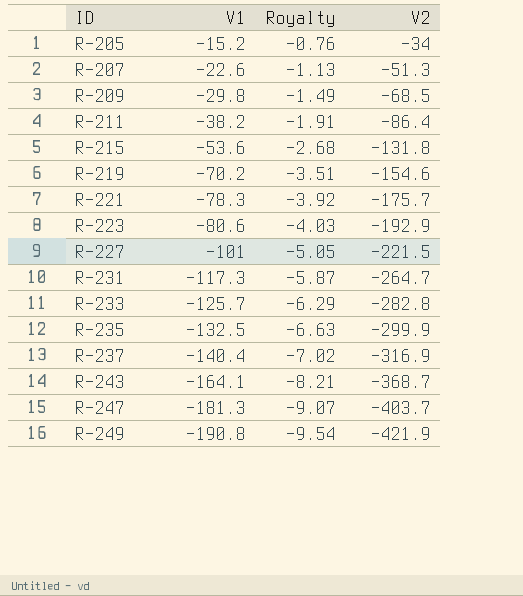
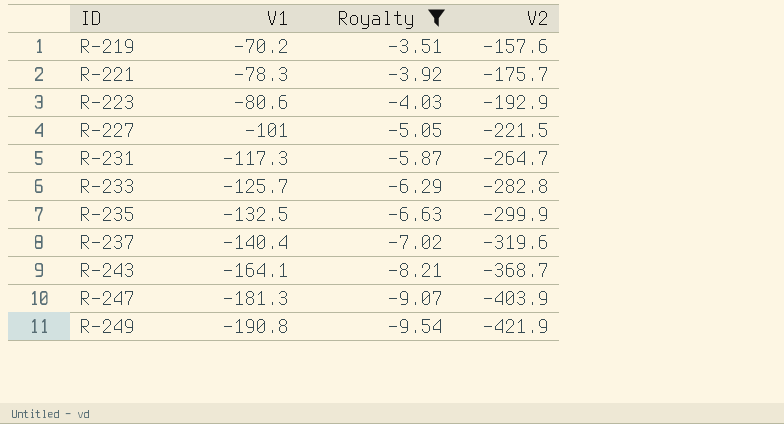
filter: none -> Royalty <= -3.51
R-219 | V2: -154.6 -> -157.6
R-237 | V2: -316.9 -> -319.6
R-247 | V2: -403.7 -> -403.9

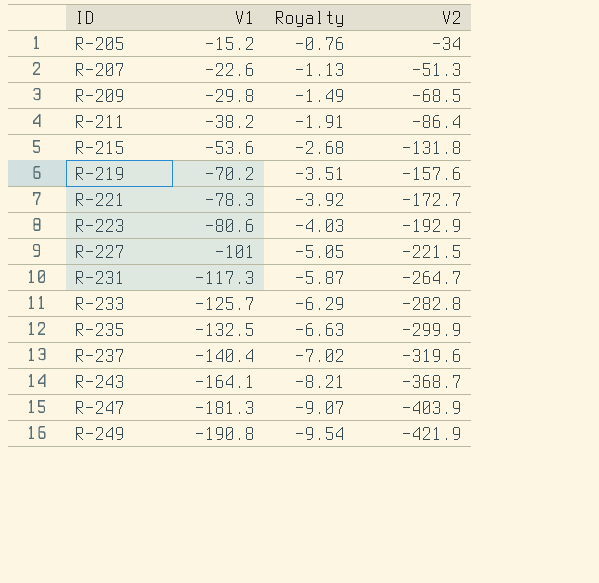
filter: Royalty <= -3.51 -> none
R-221 | V2: -175.7 -> -172.7

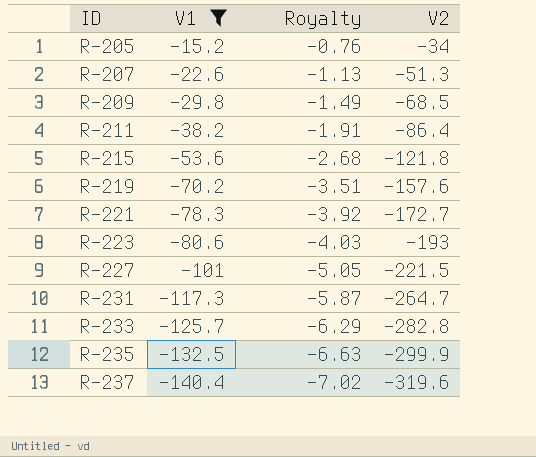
filter: none -> V1 >= -140.4
R-215 | V2: -131.8 -> -121.8
R-223 | V2: -192.9 -> -193

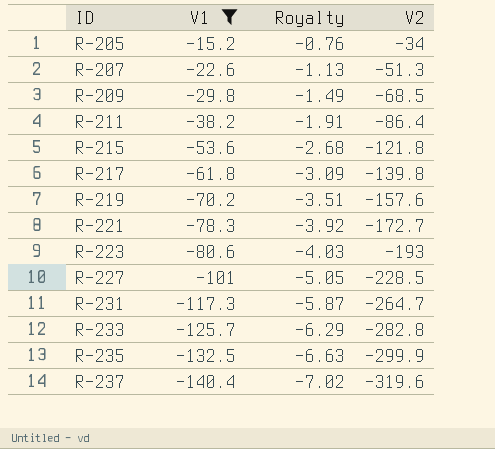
row R-217: none -> -61.8 | -3.09 | -139.8
R-227 | V2: -221.5 -> -228.5

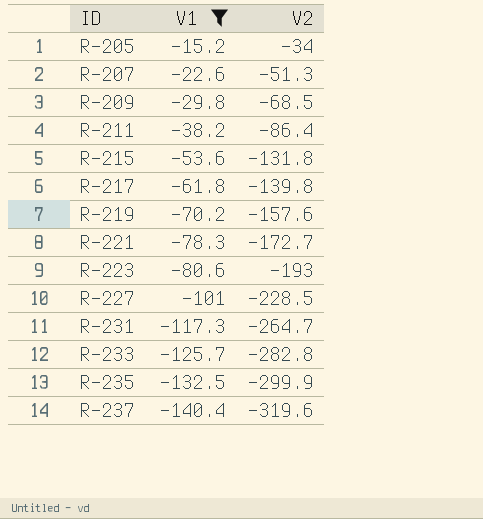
column Royalty | formula: [V1] * 0.05 -> none
R-215 | V2: -121.8 -> -131.8

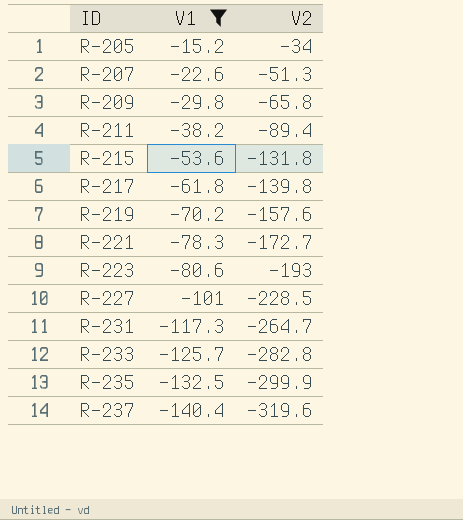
R-209 | V2: -68.5 -> -65.8
R-211 | V2: -86.4 -> -89.4

